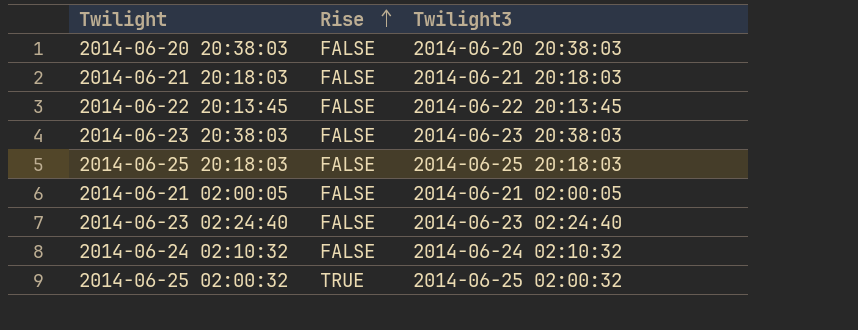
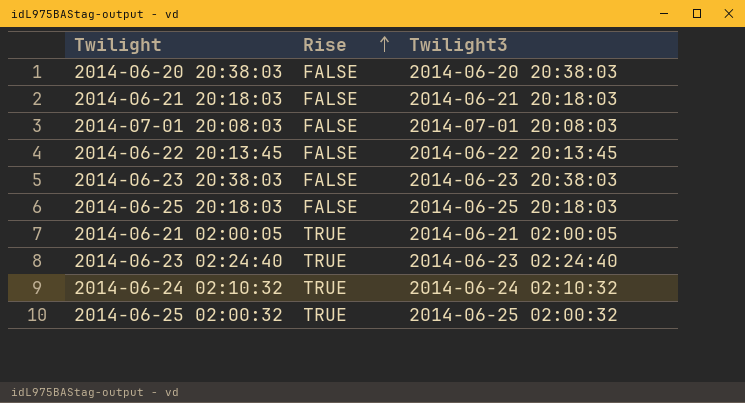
row 2014-07-01 20:08:03: none -> FALSE | 2014-07-01 20:08:03
2014-06-21 02:00:05 | Rise: FALSE -> TRUE
2014-06-23 02:24:40 | Rise: FALSE -> TRUE
2014-06-24 02:10:32 | Rise: FALSE -> TRUE

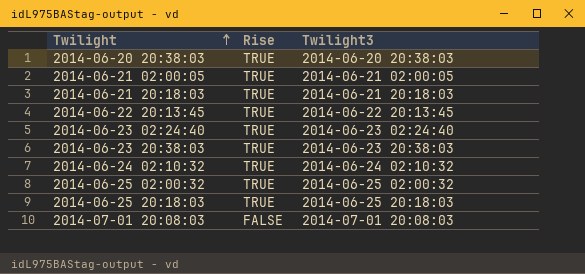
row order: Rise ascending -> Twilight ascending
2014-06-20 20:38:03 | Rise: FALSE -> TRUE
2014-06-21 20:18:03 | Rise: FALSE -> TRUE
2014-06-22 20:13:45 | Rise: FALSE -> TRUE
2014-06-23 20:38:03 | Rise: FALSE -> TRUE
2014-06-25 20:18:03 | Rise: FALSE -> TRUE

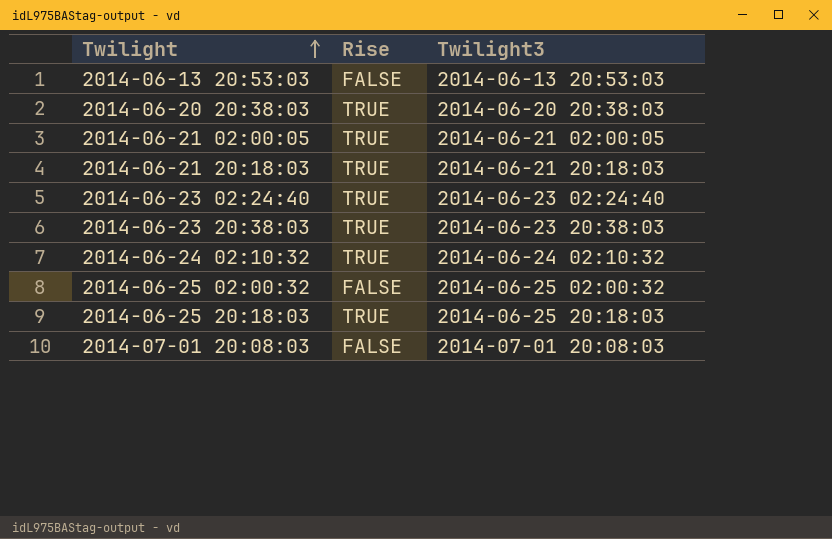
row 2014-06-22 20:13:45: TRUE | 2014-06-22 20:13:45 -> none
row 2014-06-13 20:53:03: none -> FALSE | 2014-06-13 20:53:03
2014-06-25 02:00:32 | Rise: TRUE -> FALSE

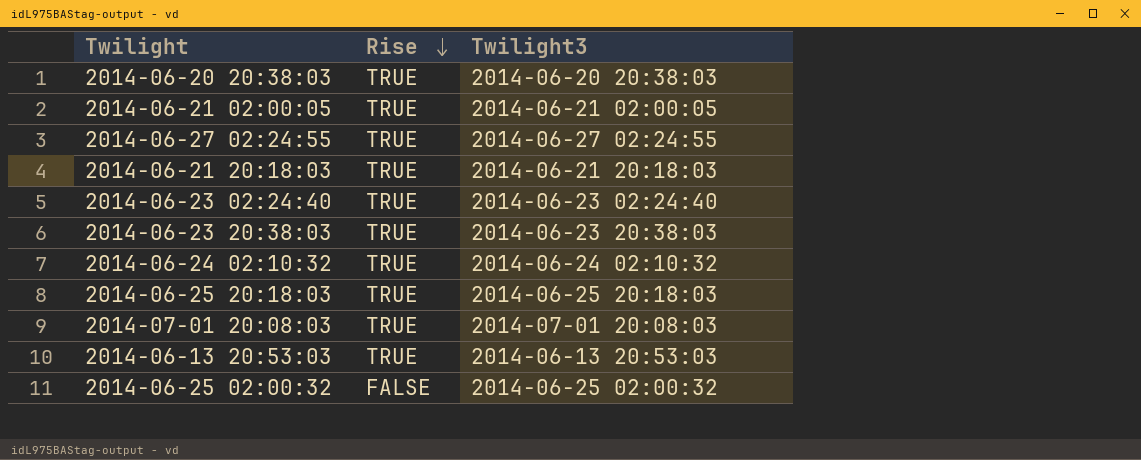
row order: Twilight ascending -> Rise descending
row 2014-06-27 02:24:55: none -> TRUE | 2014-06-27 02:24:55
2014-07-01 20:08:03 | Rise: FALSE -> TRUE
2014-06-13 20:53:03 | Rise: FALSE -> TRUE

